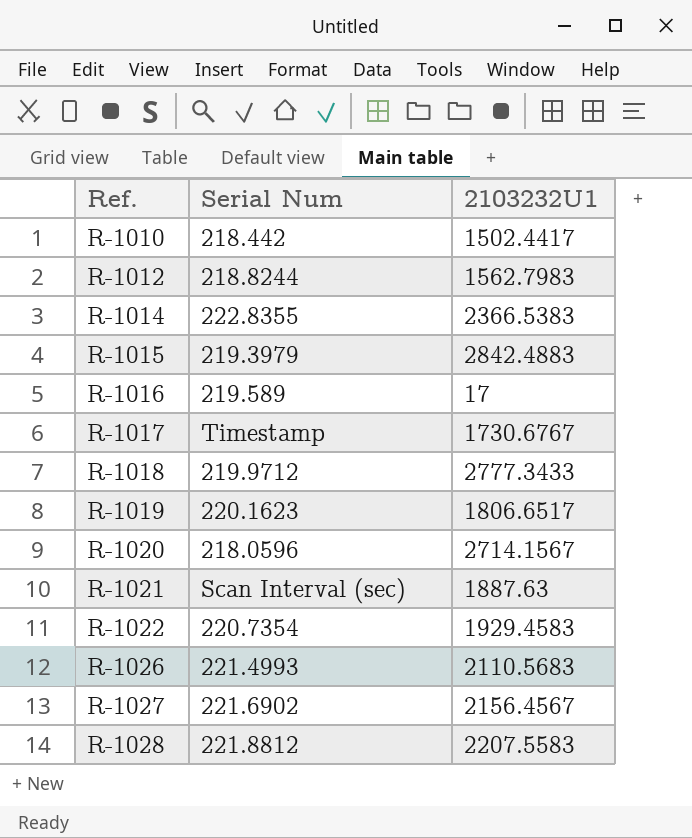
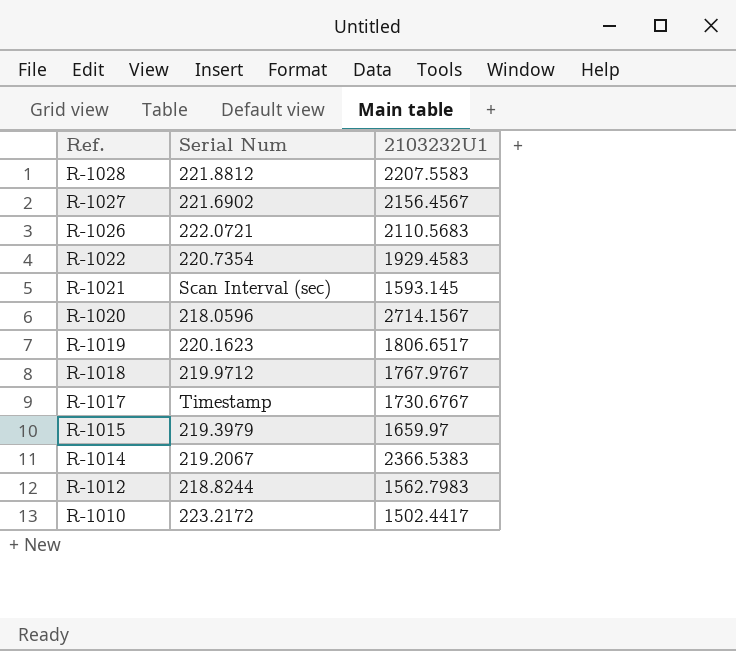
row order: Ref. ascending -> Ref. descending
row R-1016: 219.589 | 17 -> none
R-1026 | Serial Num: 221.4993 -> 222.0721
R-1021 | 2103232U1: 1887.63 -> 1593.145
R-1018 | 2103232U1: 2777.3433 -> 1767.9767
R-1015 | 2103232U1: 2842.4883 -> 1659.97
R-1014 | Serial Num: 222.8355 -> 219.2067
R-1010 | Serial Num: 218.442 -> 223.2172

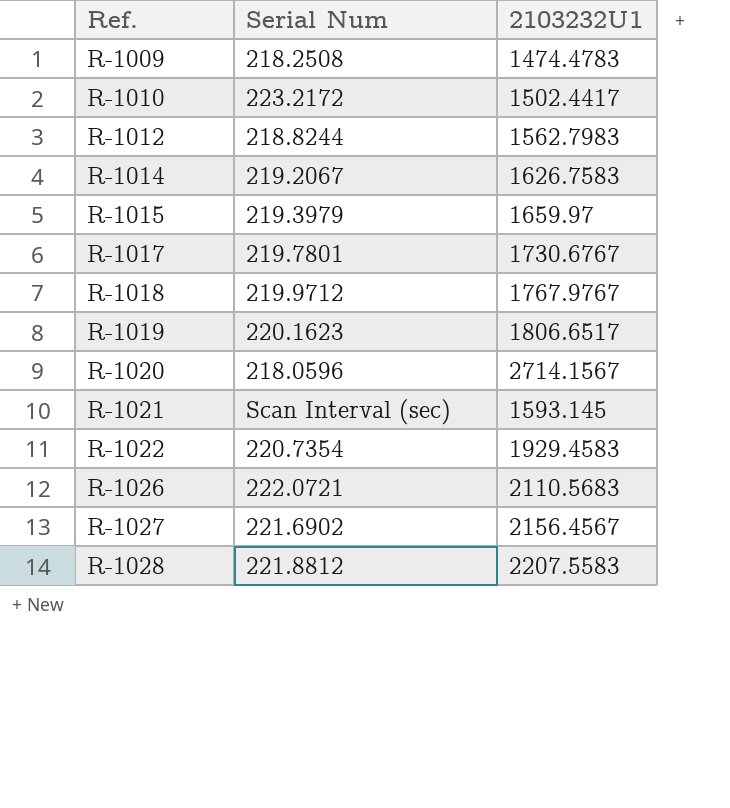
row order: Ref. descending -> Ref. ascending
row R-1009: none -> 218.2508 | 1474.4783
R-1014 | 2103232U1: 2366.5383 -> 1626.7583
R-1017 | Serial Num: Timestamp -> 219.7801

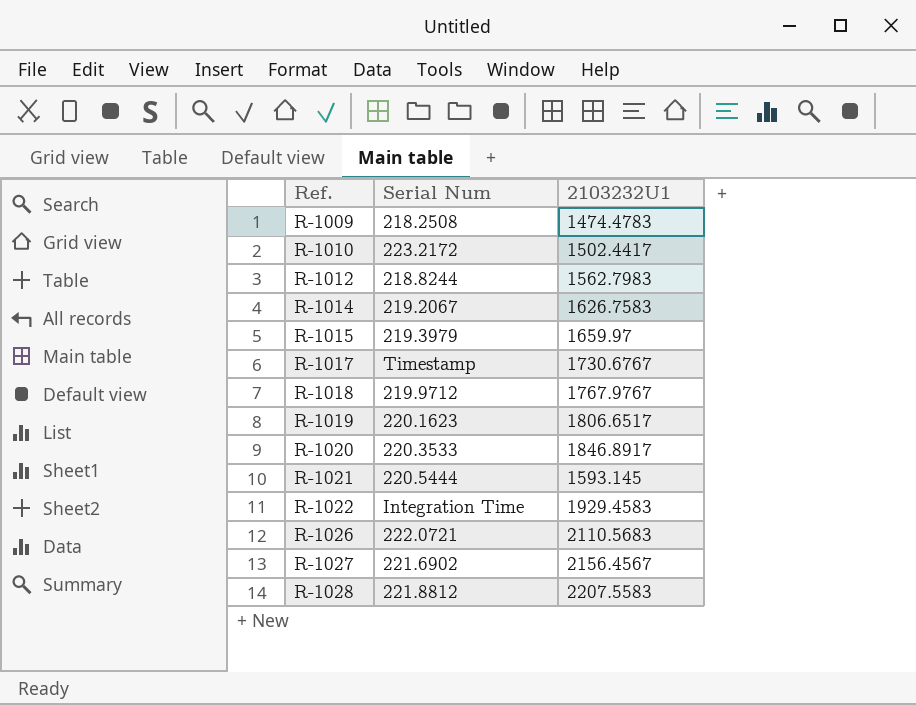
R-1017 | Serial Num: 219.7801 -> Timestamp
R-1020 | Serial Num: 218.0596 -> 220.3533
R-1020 | 2103232U1: 2714.1567 -> 1846.8917
R-1021 | Serial Num: Scan Interval (sec) -> 220.5444
R-1022 | Serial Num: 220.7354 -> Integration Time

